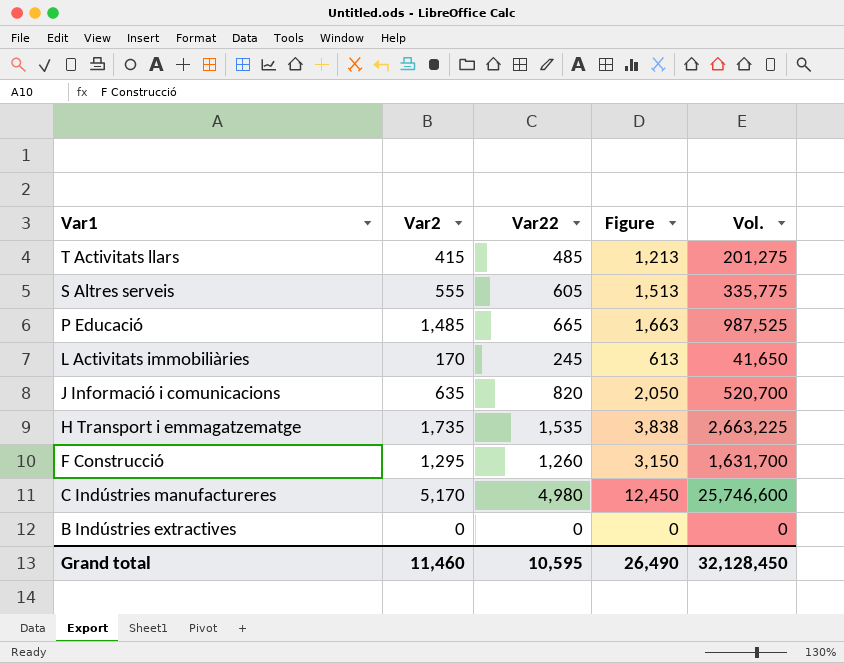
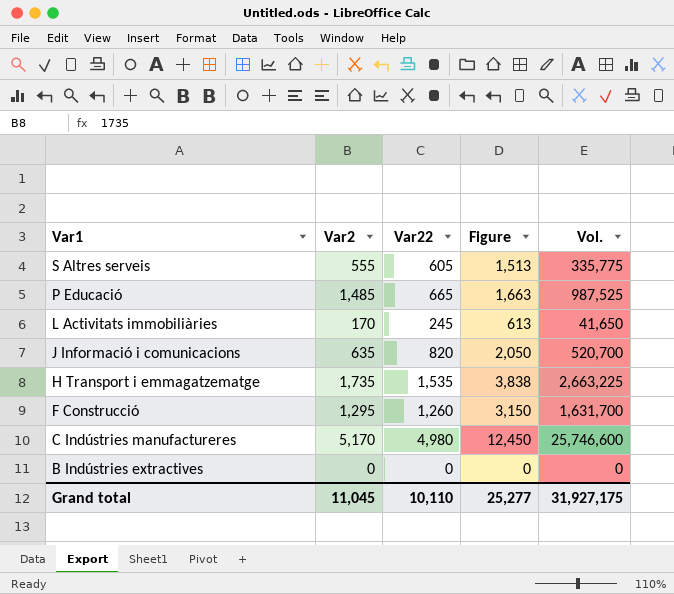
row T Activitats llars: 415 | 485 | 1,213 | 201,275 -> none
Grand total | Var2: 11,460 -> 11,045
Grand total | Var22: 10,595 -> 10,110
Grand total | Figure: 26,490 -> 25,277
Grand total | Vol.: 32,128,450 -> 31,927,175

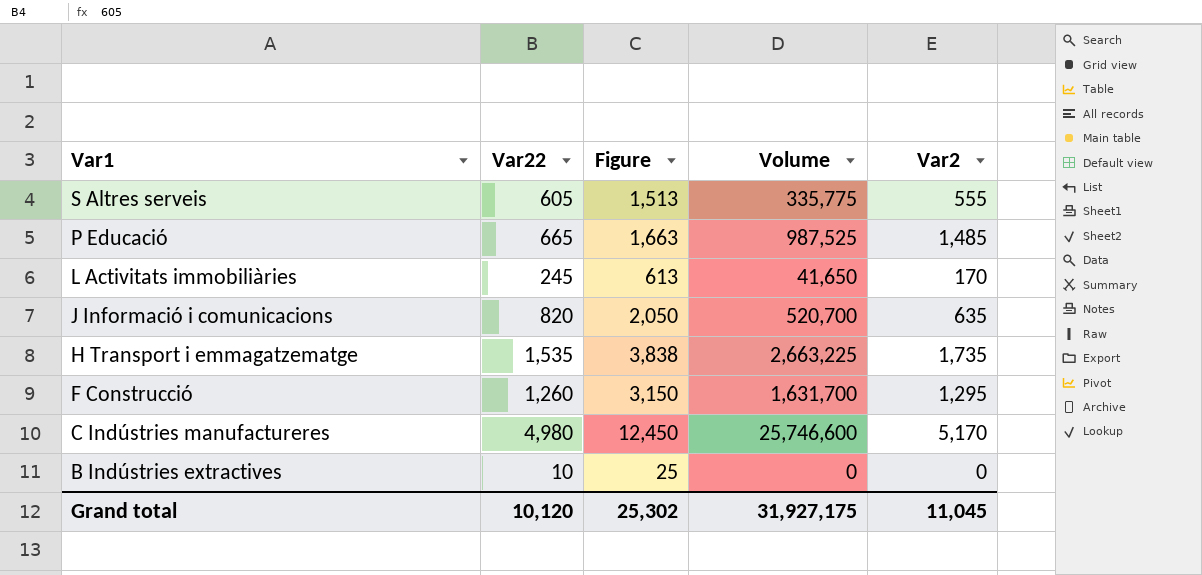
column name: Vol. -> Volume
column Var2 | position: 2 -> 5
B Indústries extractives | Var22: 0 -> 10
B Indústries extractives | Figure: 0 -> 25
Grand total | Var22: 10,110 -> 10,120
Grand total | Figure: 25,277 -> 25,302

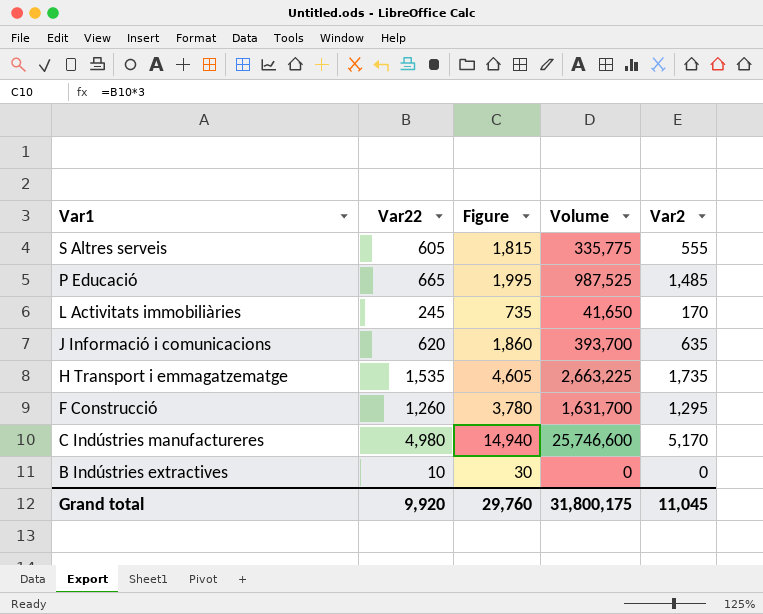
column Figure | formula: [Var22] * 2.5 -> [Var22] * 3
J Informació i comunicacions | Var22: 820 -> 620
J Informació i comunicacions | Volume: 520,700 -> 393,700
Grand total | Var22: 10,120 -> 9,920
Grand total | Figure: 25,302 -> 29,760
Grand total | Volume: 31,927,175 -> 31,800,175

